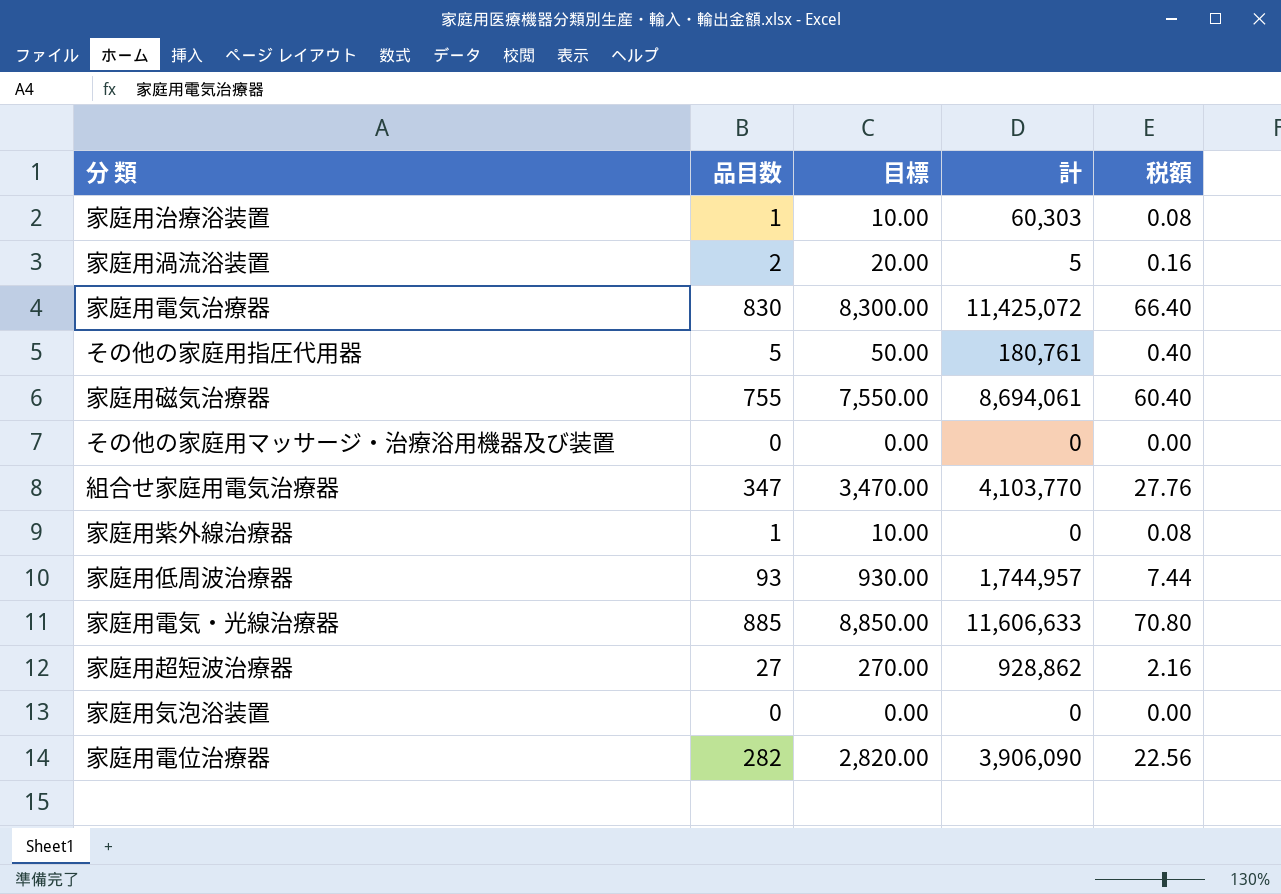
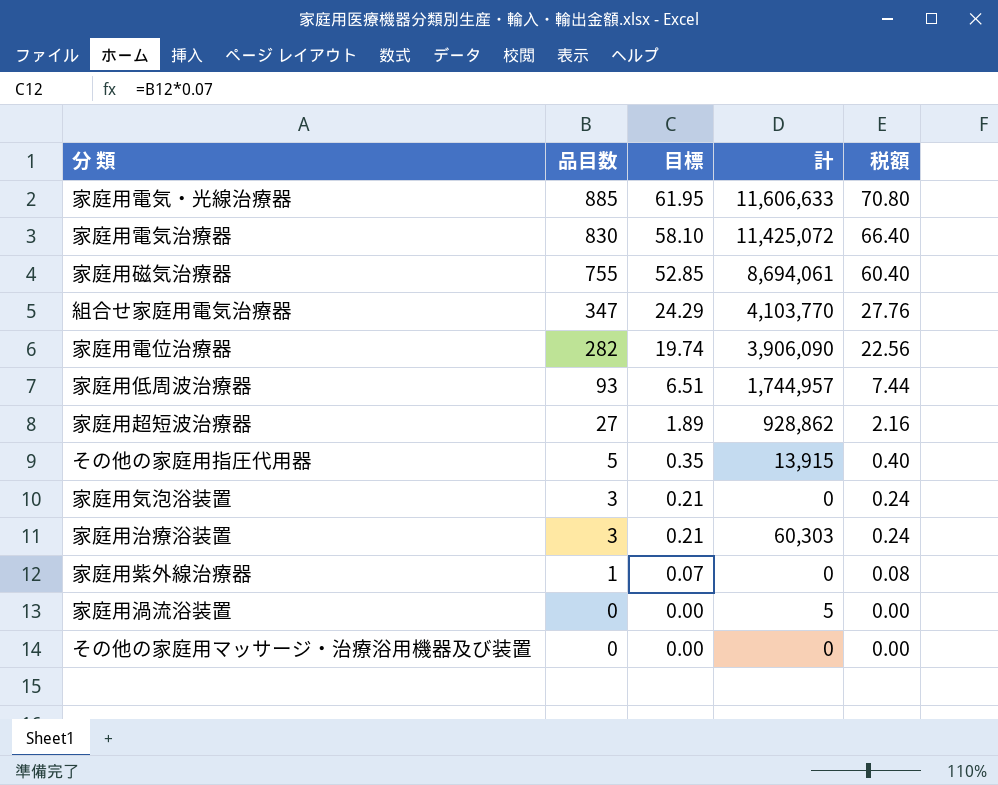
row order: none -> 品目数 descending
column 目標 | formula: [品目数] * 10 -> [品目数] * 0.07
その他の家庭用指圧代用器 | 計: 180,761 -> 13,915
家庭用気泡浴装置 | 品目数: 0 -> 3
家庭用気泡浴装置 | 税額: 0.00 -> 0.24
家庭用治療浴装置 | 品目数: 1 -> 3
家庭用治療浴装置 | 税額: 0.08 -> 0.24
家庭用渦流浴装置 | 品目数: 2 -> 0
家庭用渦流浴装置 | 税額: 0.16 -> 0.00

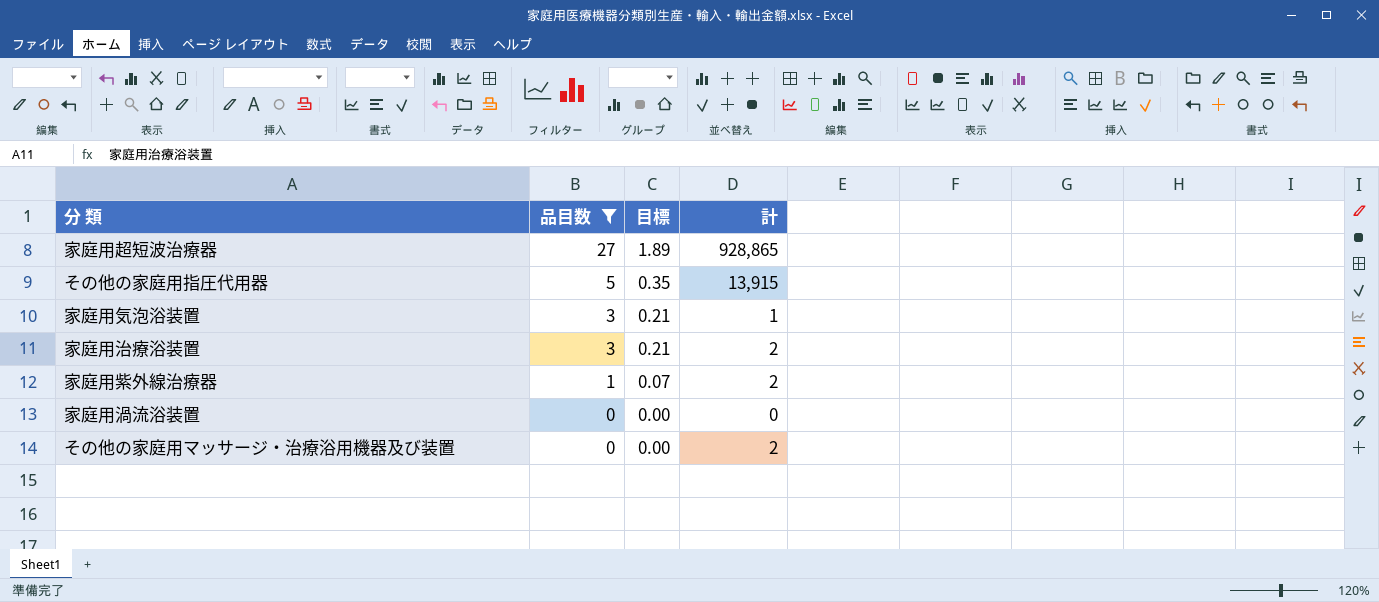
filter: none -> 品目数 <= 27
column 税額 | formula: [品目数] * 0.08 -> none
家庭用超短波治療器 | 計: 928,862 -> 928,865
家庭用気泡浴装置 | 計: 0 -> 1
家庭用治療浴装置 | 計: 60,303 -> 2
家庭用紫外線治療器 | 計: 0 -> 2
家庭用渦流浴装置 | 計: 5 -> 0
その他の家庭用マッサージ・治療浴用機器及び装置 | 計: 0 -> 2

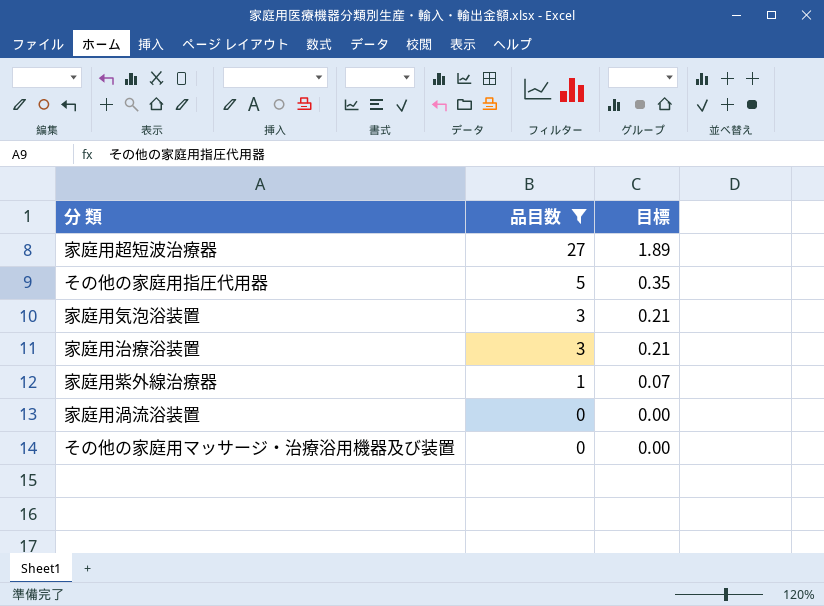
column 計 | position: 4 -> none

